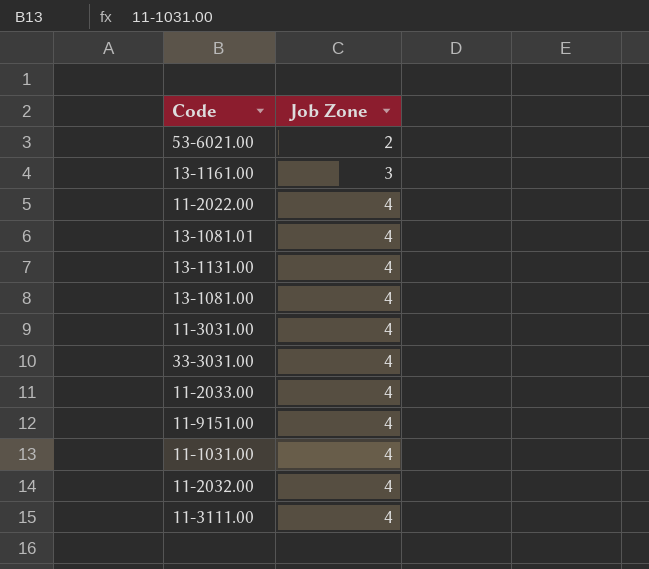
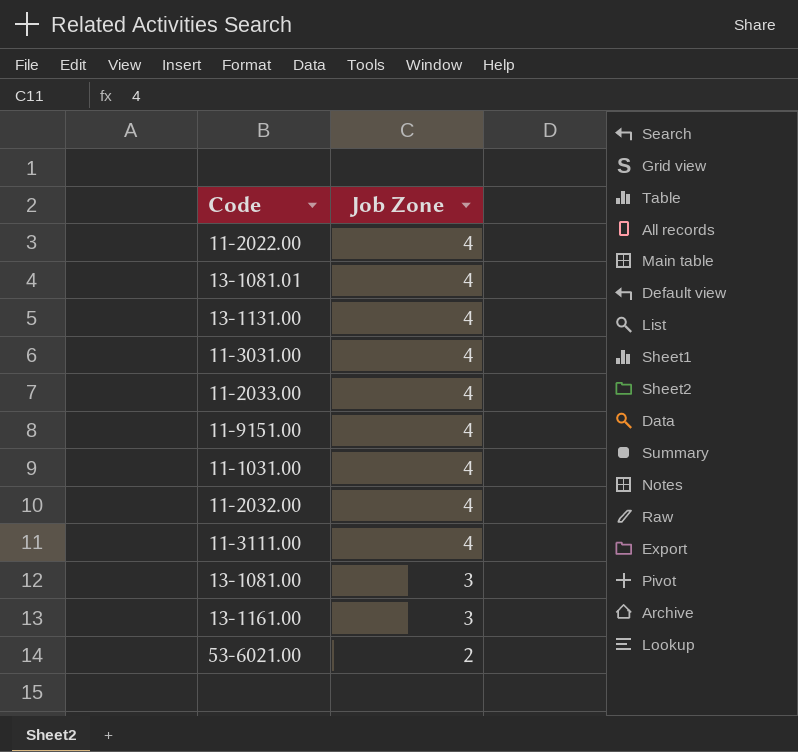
row order: Job Zone ascending -> Job Zone descending
row 33-3031.00: 4 -> none
13-1081.00 | Job Zone: 4 -> 3

